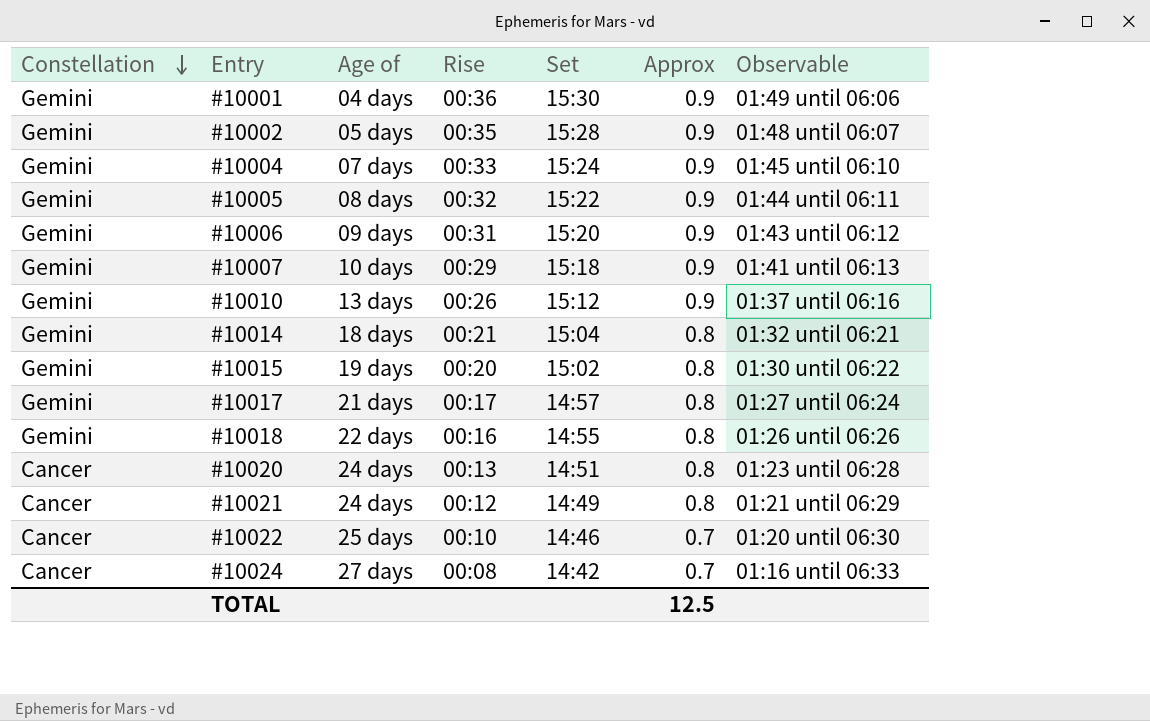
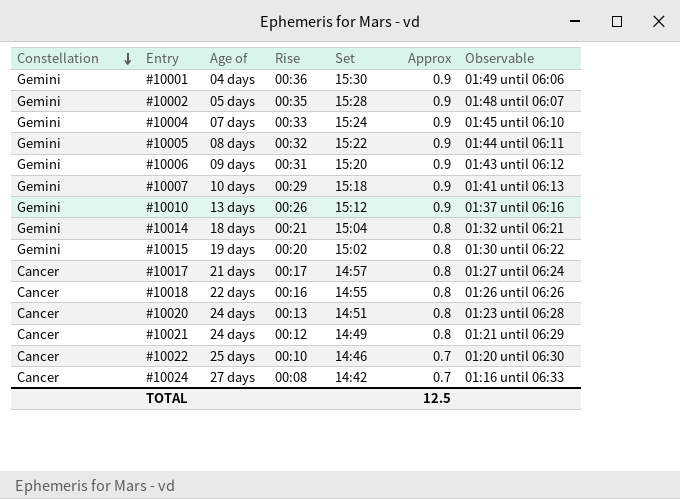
#10017 | Constellation: Gemini -> Cancer
#10018 | Constellation: Gemini -> Cancer

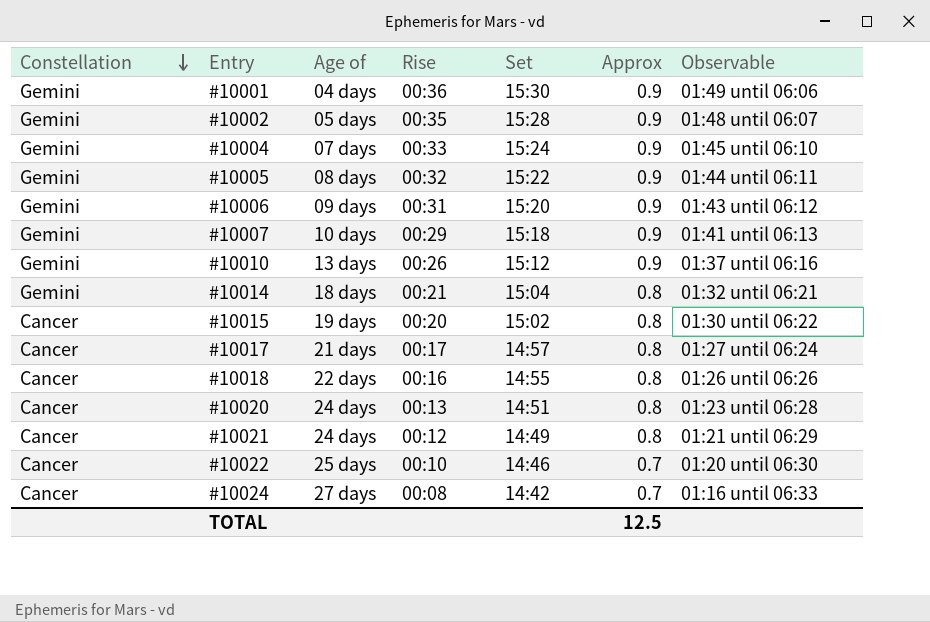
#10015 | Constellation: Gemini -> Cancer

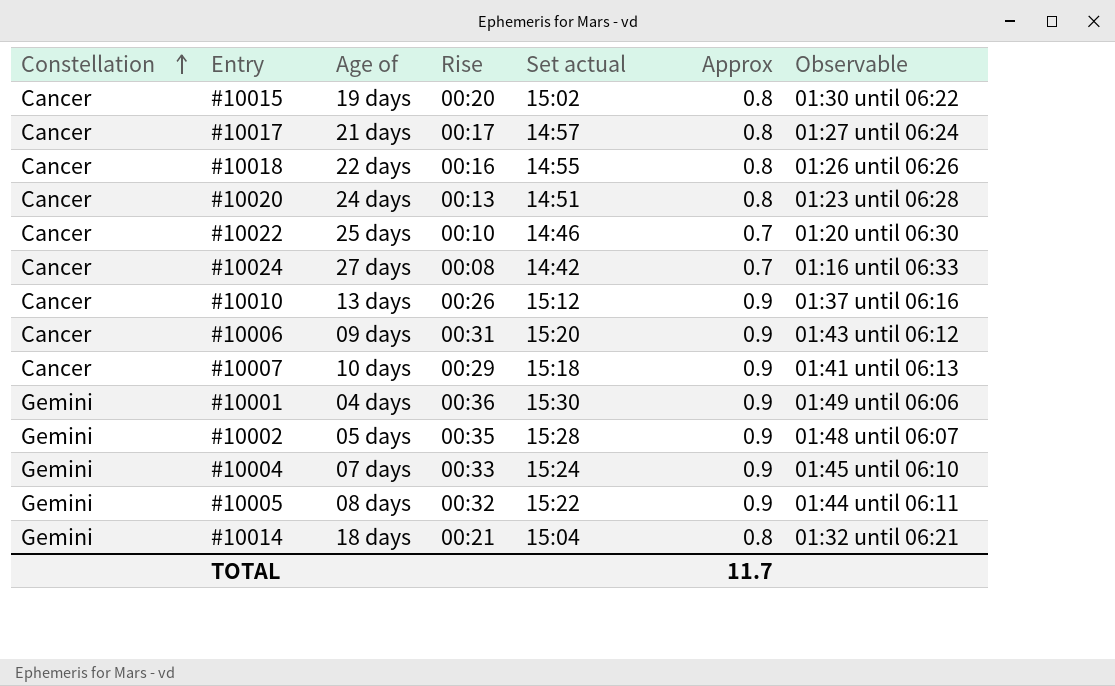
row order: Constellation descending -> Constellation ascending
column name: Set -> Set actual
row #10021: Cancer | 24 days | 00:12 | 14:49 | 0.8 | 01:21 until 06:29 -> none
#10010 | Constellation: Gemini -> Cancer
#10006 | Constellation: Gemini -> Cancer
#10007 | Constellation: Gemini -> Cancer
TOTAL | Approx: 12.5 -> 11.7

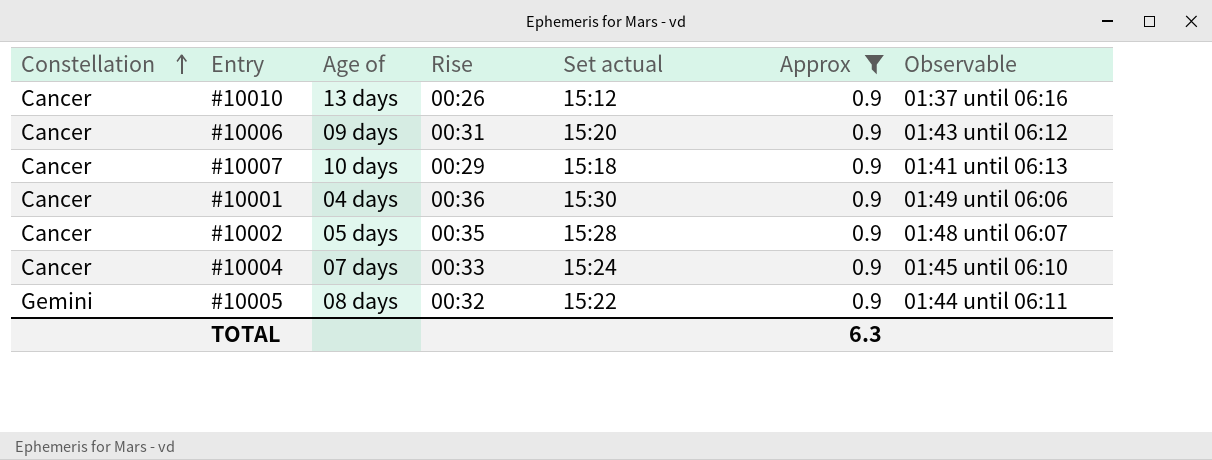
filter: none -> Approx = 0.9
#10001 | Constellation: Gemini -> Cancer
#10002 | Constellation: Gemini -> Cancer
#10004 | Constellation: Gemini -> Cancer
TOTAL | Approx: 11.7 -> 6.3

